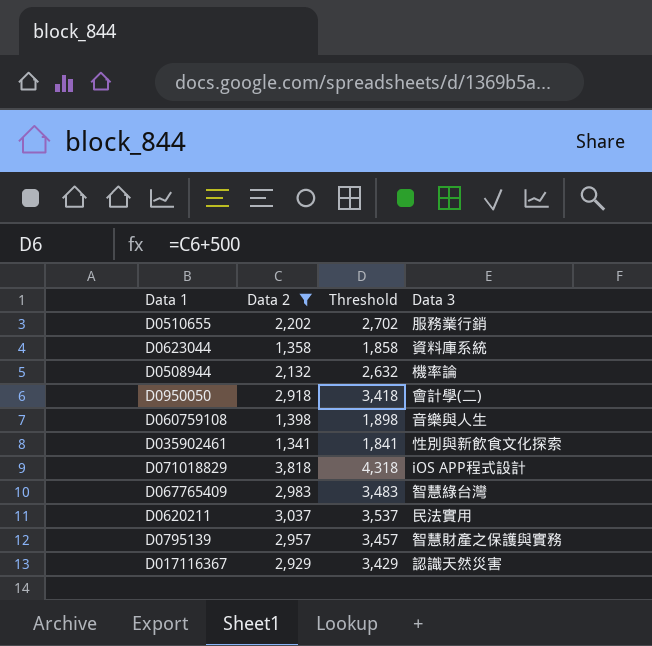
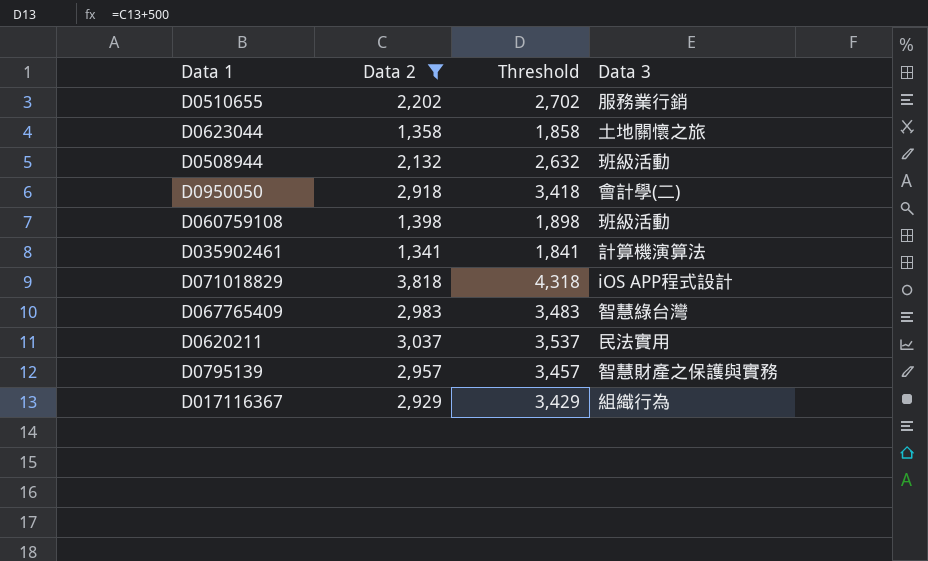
D0623044 | Data 3: 資料庫系統 -> 土地關懷之旅
D0508944 | Data 3: 機率論 -> 班級活動
D060759108 | Data 3: 音樂與人生 -> 班級活動
D035902461 | Data 3: 性別與新飲食文化探索 -> 計算機演算法
D017116367 | Data 3: 認識天然災害 -> 組織行為

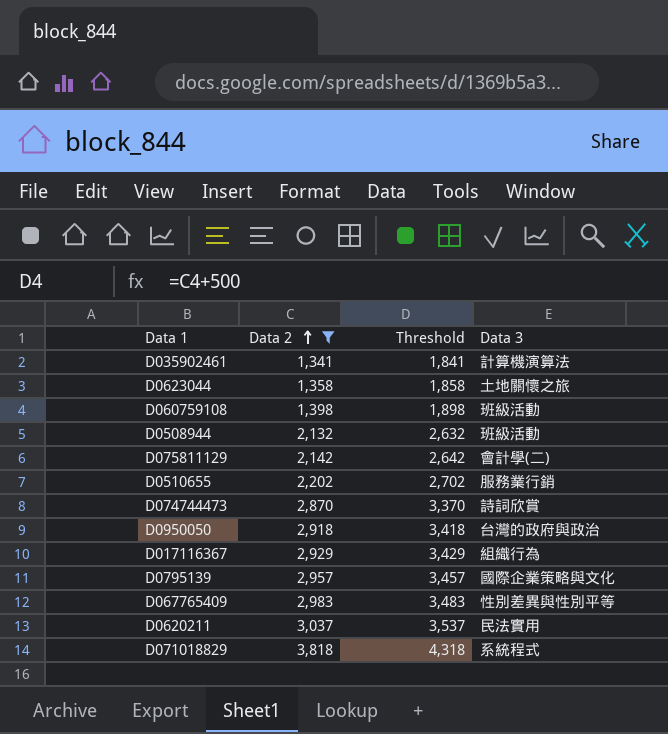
row order: none -> Data 2 ascending
row D075811129: none -> 2,142 | 2,642 | 會計學(二)
row D074744473: none -> 2,870 | 3,370 | 詩詞欣賞
D0950050 | Data 3: 會計學(二) -> 台灣的政府與政治
D0795139 | Data 3: 智慧財產之保護與實務 -> 國際企業策略與文化
D067765409 | Data 3: 智慧綠台灣 -> 性別差異與性別平等
D071018829 | Data 3: iOS APP程式設計 -> 系統程式

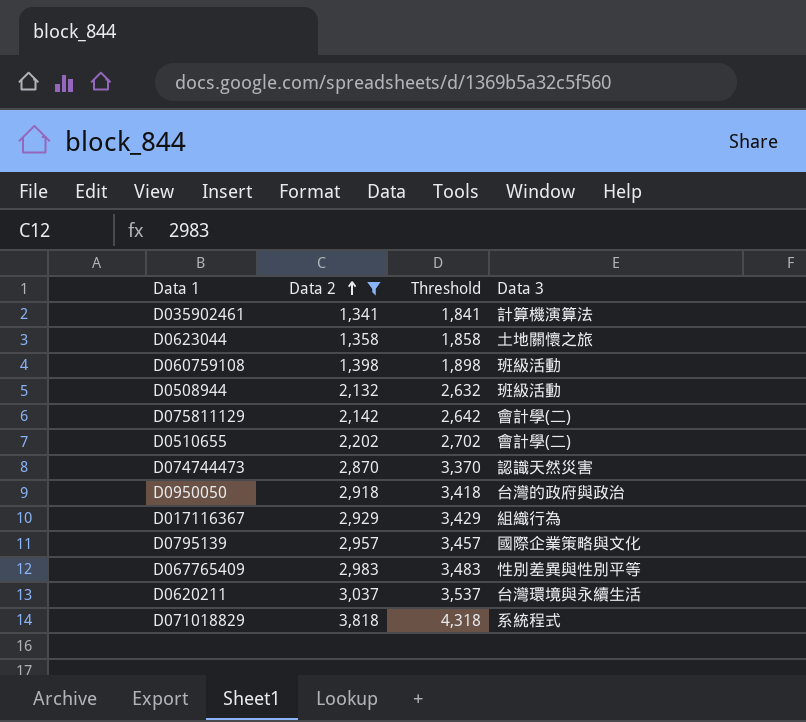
D0510655 | Data 3: 服務業行銷 -> 會計學(二)
D074744473 | Data 3: 詩詞欣賞 -> 認識天然災害
D0620211 | Data 3: 民法實用 -> 台灣環境與永續生活

